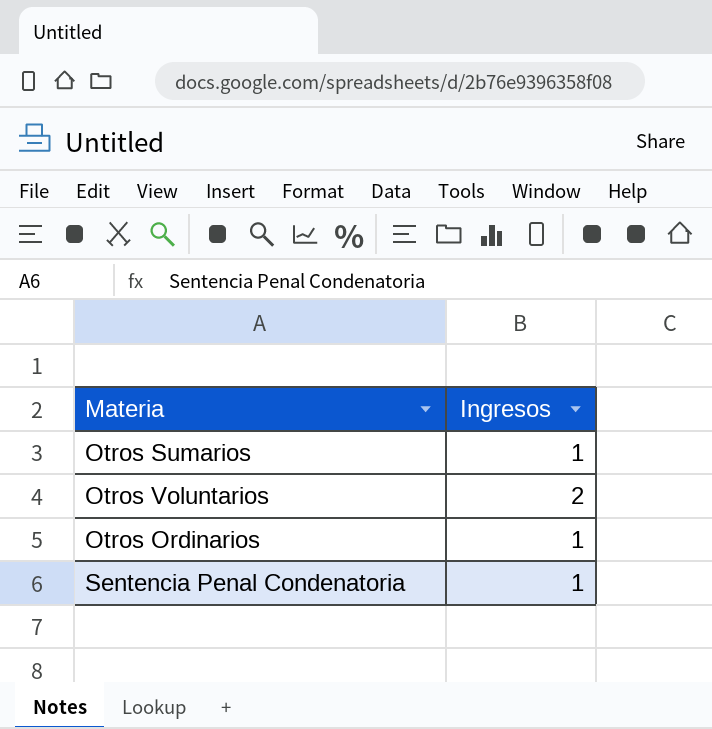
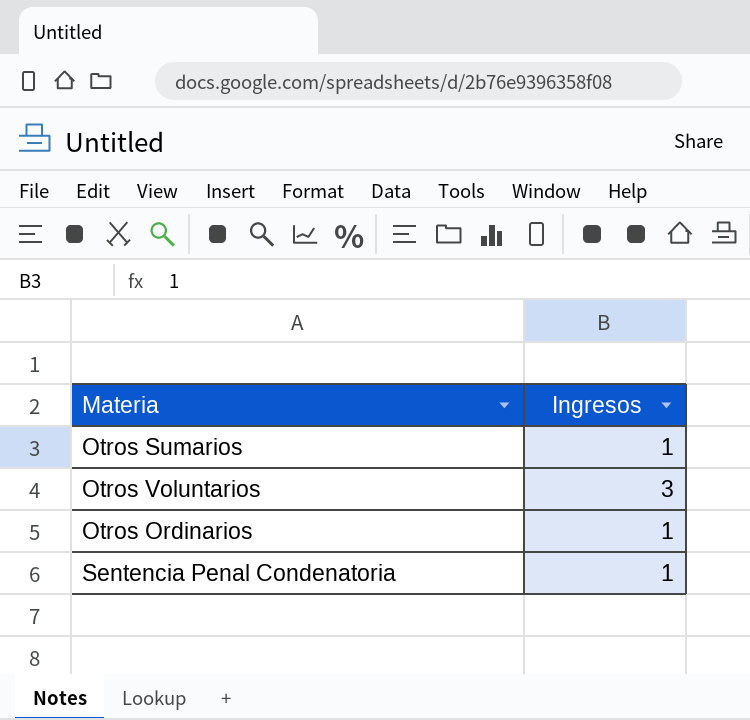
Otros Voluntarios | Ingresos: 2 -> 3

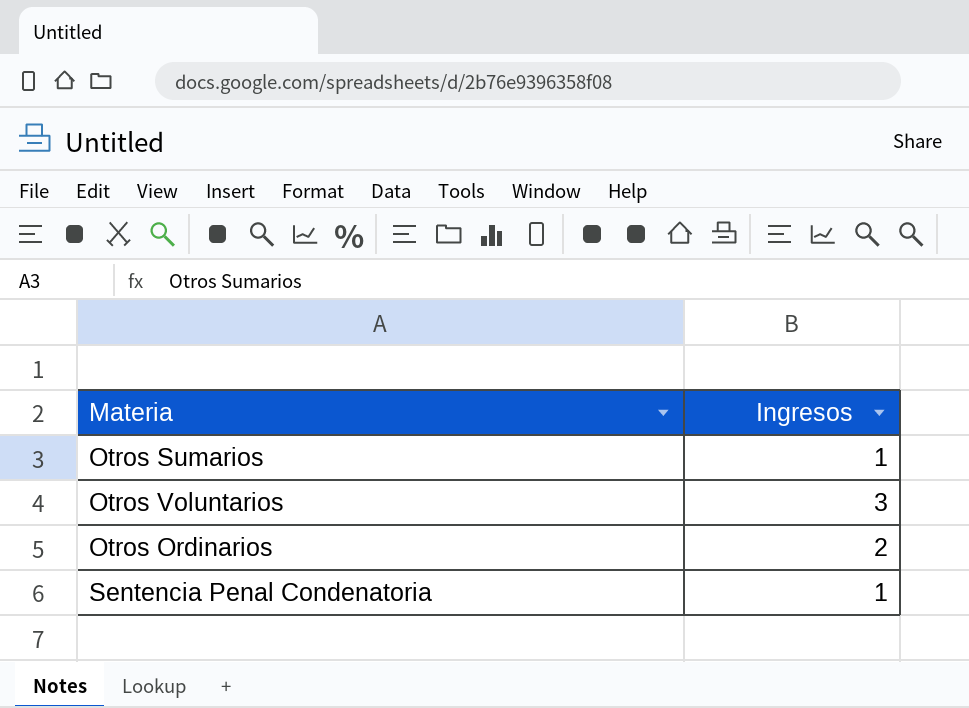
Otros Ordinarios | Ingresos: 1 -> 2

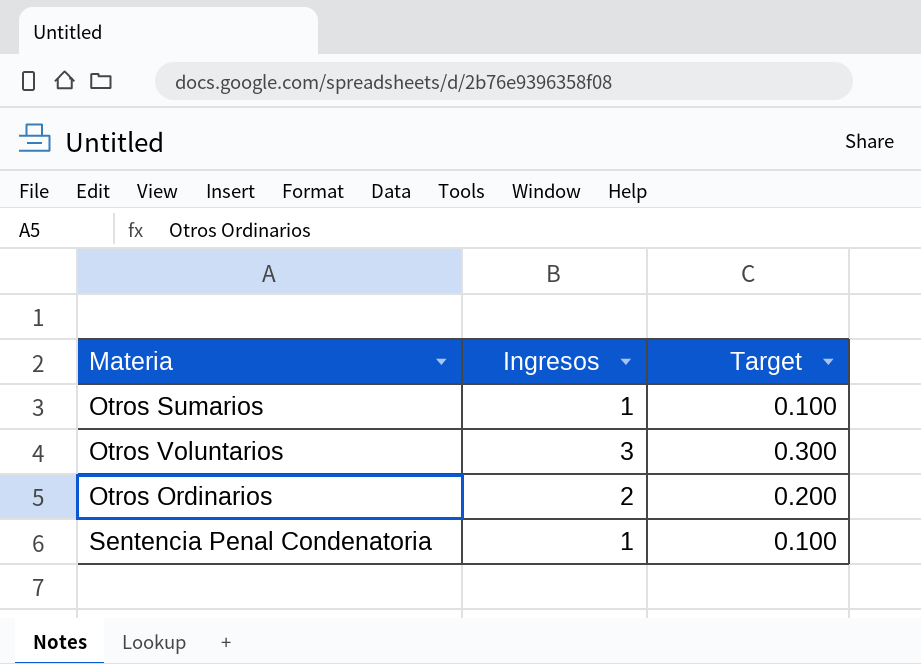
column Target | formula: none -> [Ingresos] * 0.1

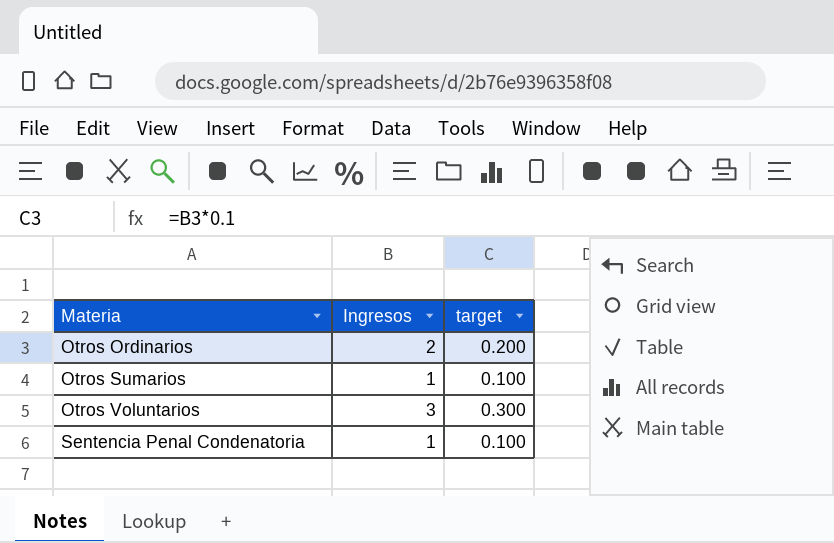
row order: none -> Materia ascending
column name: Target -> target

